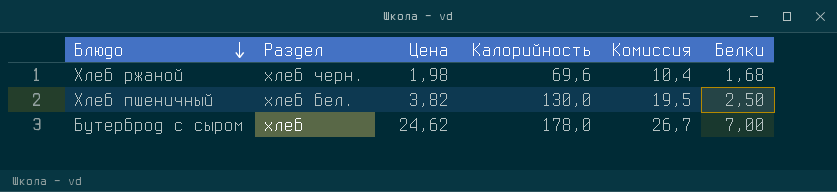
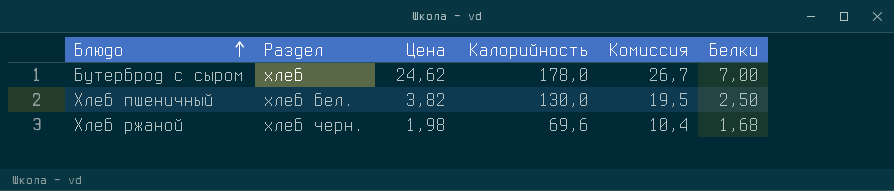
row order: Блюдо descending -> Блюдо ascending

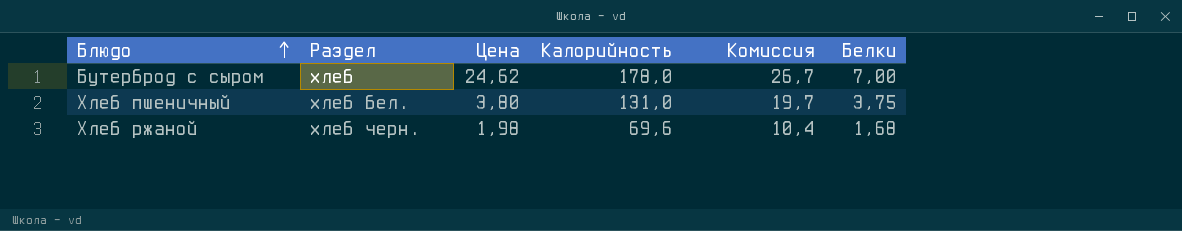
Хлеб пшеничный | Цена: 3,82 -> 3,80
Хлеб пшеничный | Калорийность: 130,0 -> 131,0
Хлеб пшеничный | Комиссия: 19,5 -> 19,7
Хлеб пшеничный | Белки: 2,50 -> 3,75

